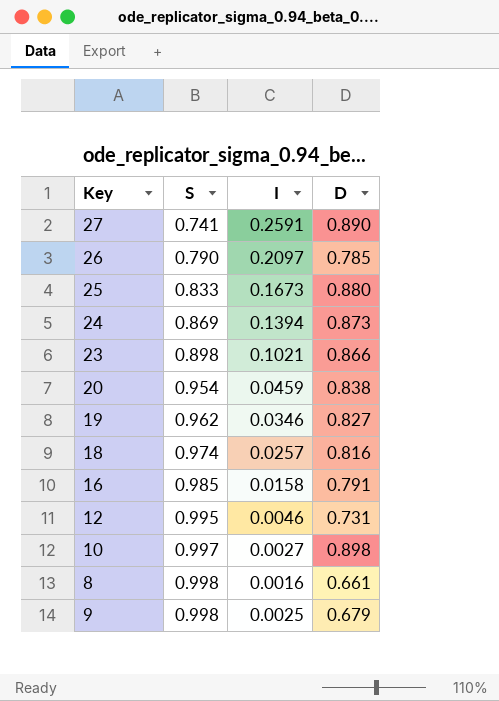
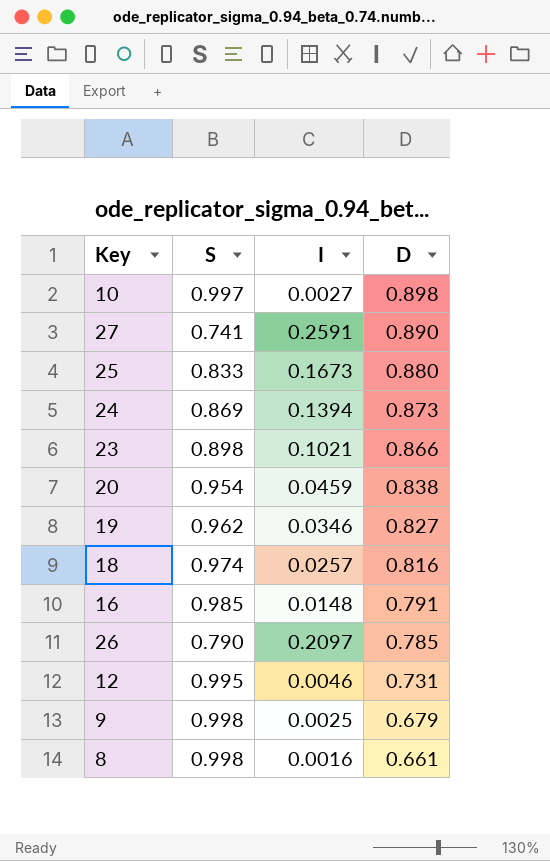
row order: S ascending -> D descending
16 | I: 0.0158 -> 0.0148

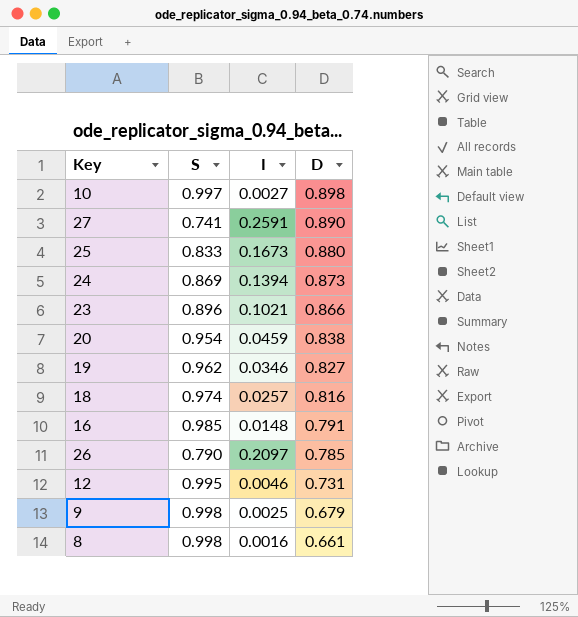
23 | S: 0.898 -> 0.896

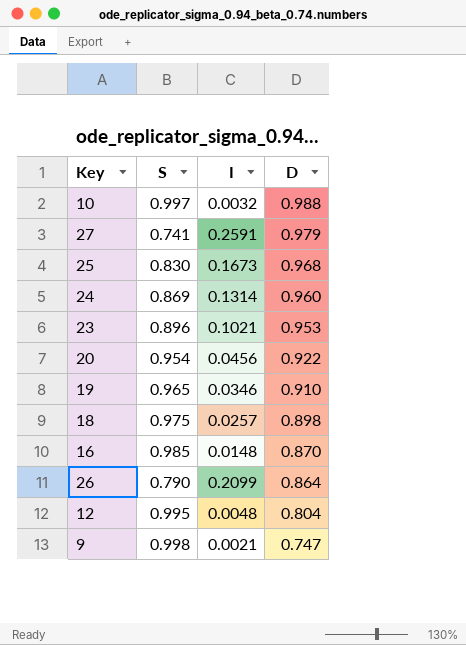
row 8: 0.998 | 0.0016 | 0.661 -> none
10 | I: 0.0027 -> 0.0032
10 | D: 0.898 -> 0.988
27 | D: 0.890 -> 0.979
25 | S: 0.833 -> 0.830
25 | D: 0.880 -> 0.968
24 | I: 0.1394 -> 0.1314
24 | D: 0.873 -> 0.960
23 | D: 0.866 -> 0.953
20 | I: 0.0459 -> 0.0456
20 | D: 0.838 -> 0.922
19 | S: 0.962 -> 0.965
19 | D: 0.827 -> 0.910
18 | S: 0.974 -> 0.975
18 | D: 0.816 -> 0.898
16 | D: 0.791 -> 0.870
26 | I: 0.2097 -> 0.2099
26 | D: 0.785 -> 0.864
12 | I: 0.0046 -> 0.0048
12 | D: 0.731 -> 0.804
9 | I: 0.0025 -> 0.0021
9 | D: 0.679 -> 0.747

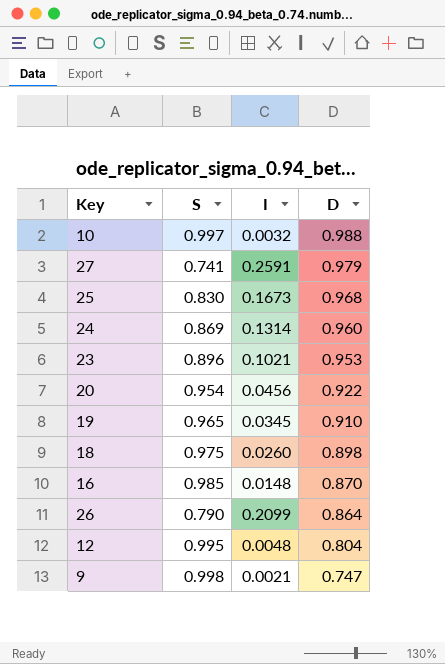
19 | I: 0.0346 -> 0.0345
18 | I: 0.0257 -> 0.0260

